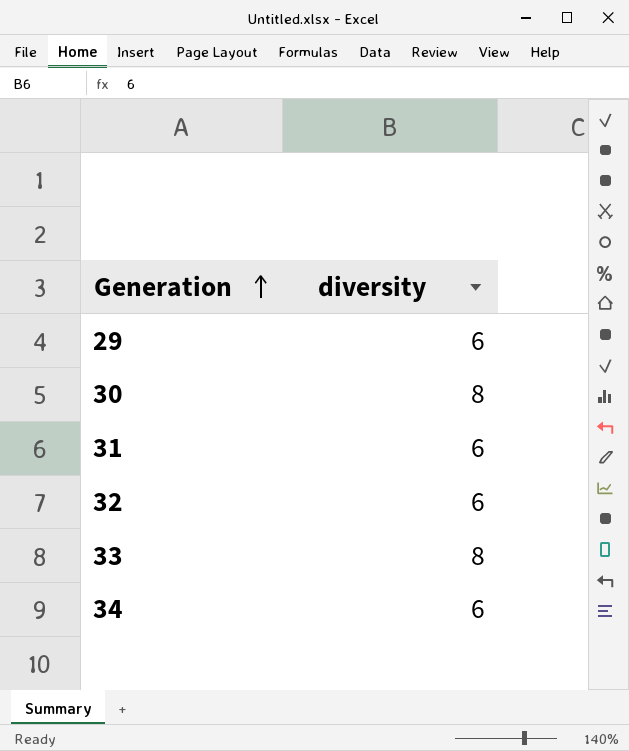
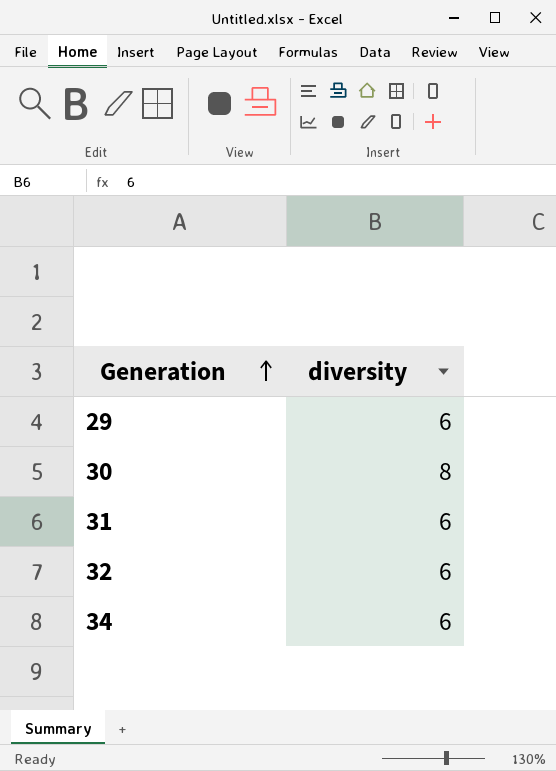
row 33: 8 -> none

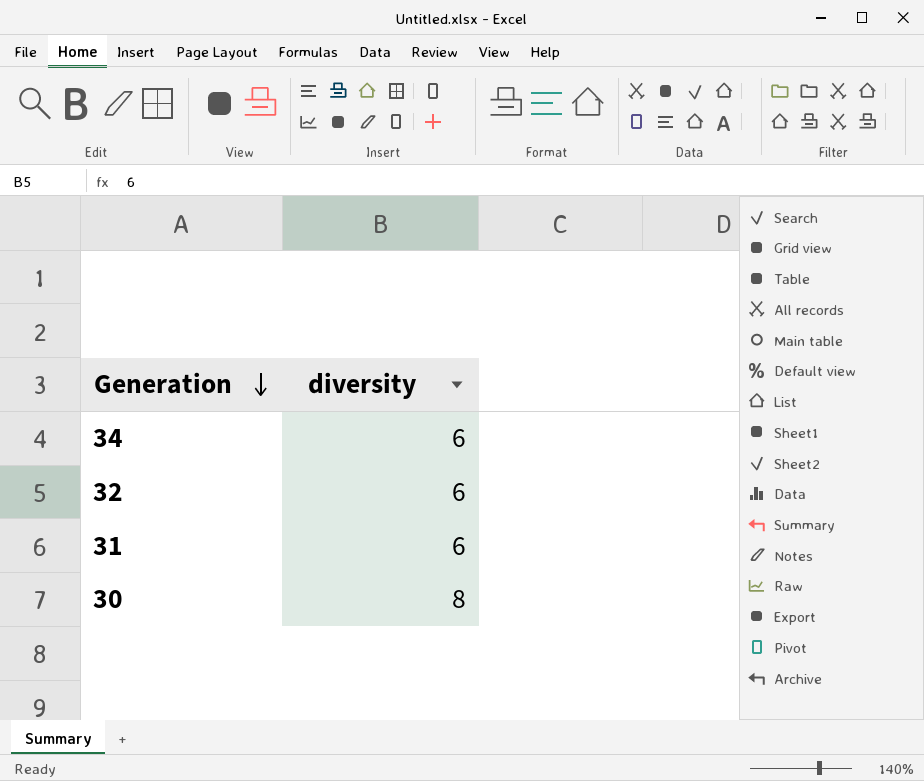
row order: Generation ascending -> Generation descending
row 29: 6 -> none

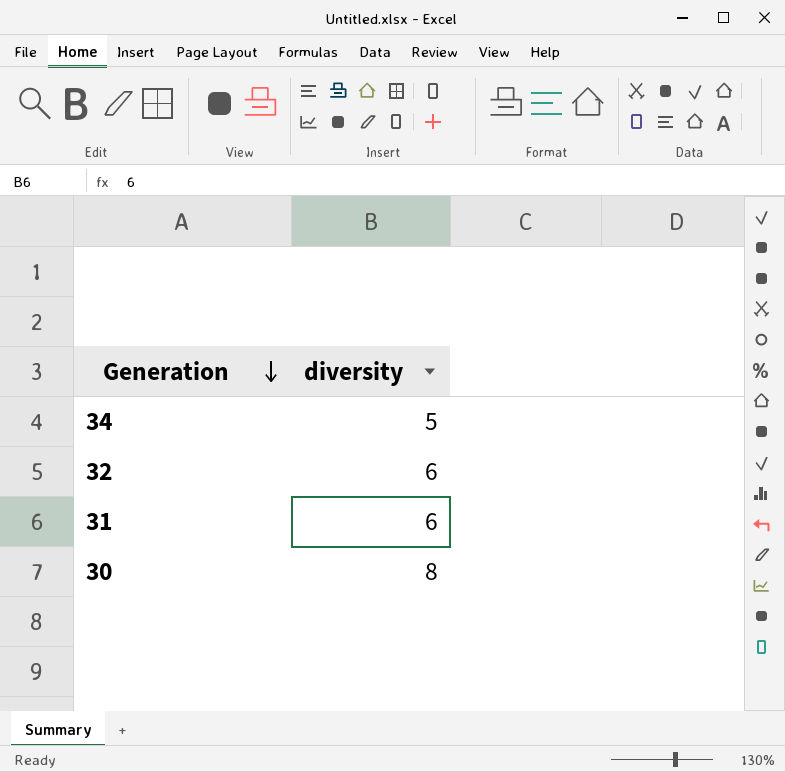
34 | diversity: 6 -> 5

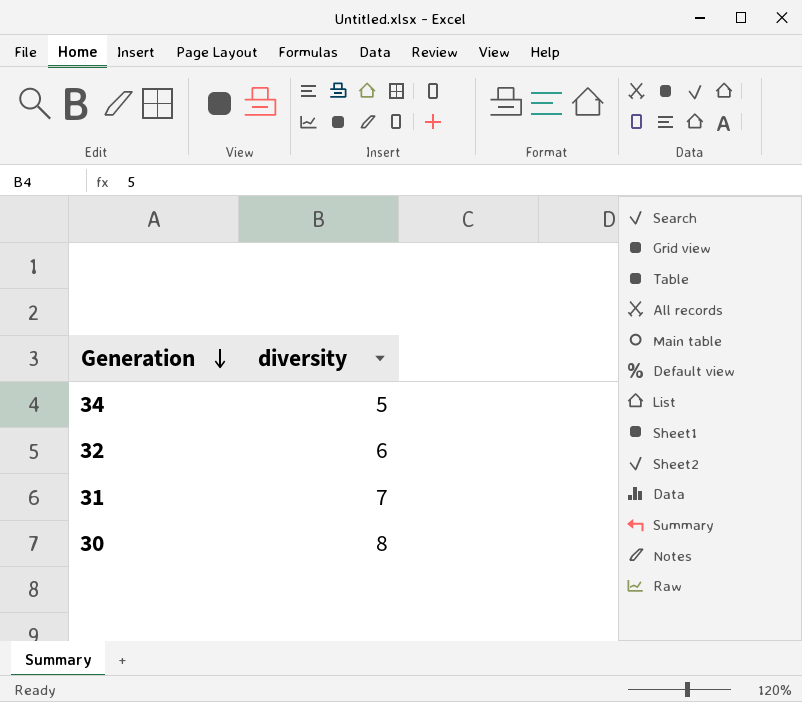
31 | diversity: 6 -> 7

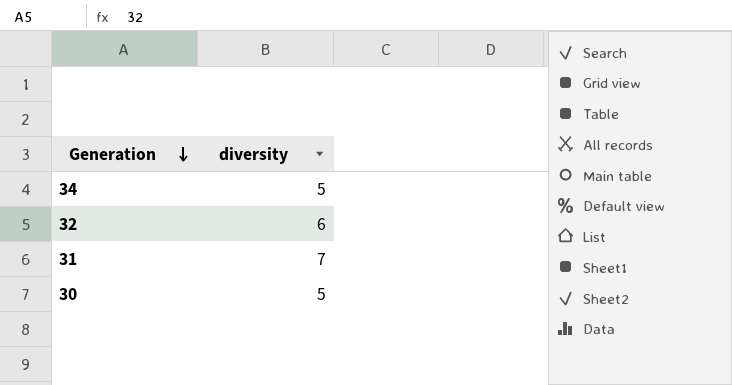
30 | diversity: 8 -> 5

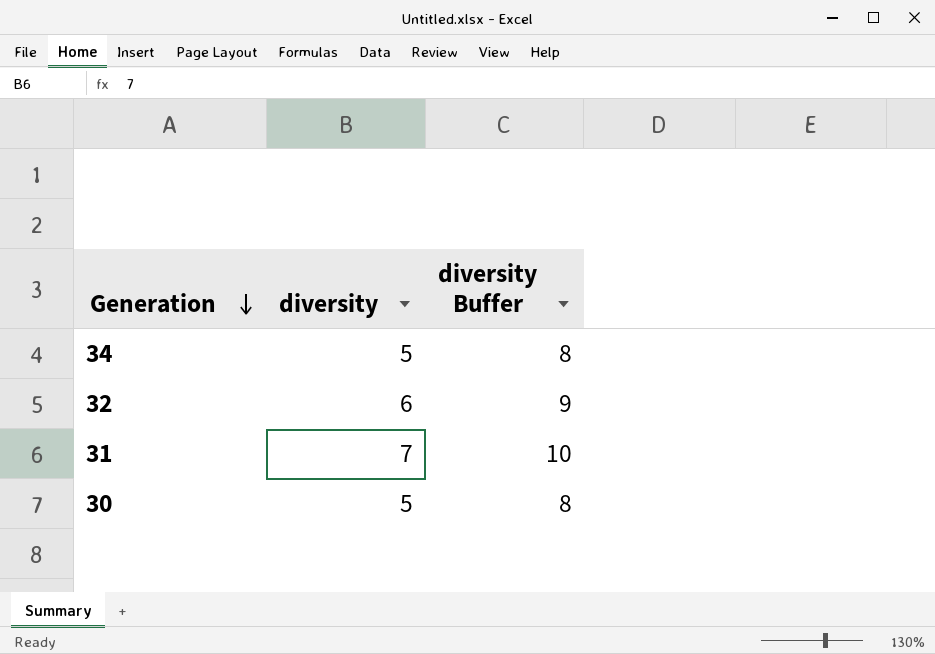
column diversity Buffer | formula: none -> [diversity] + 3

